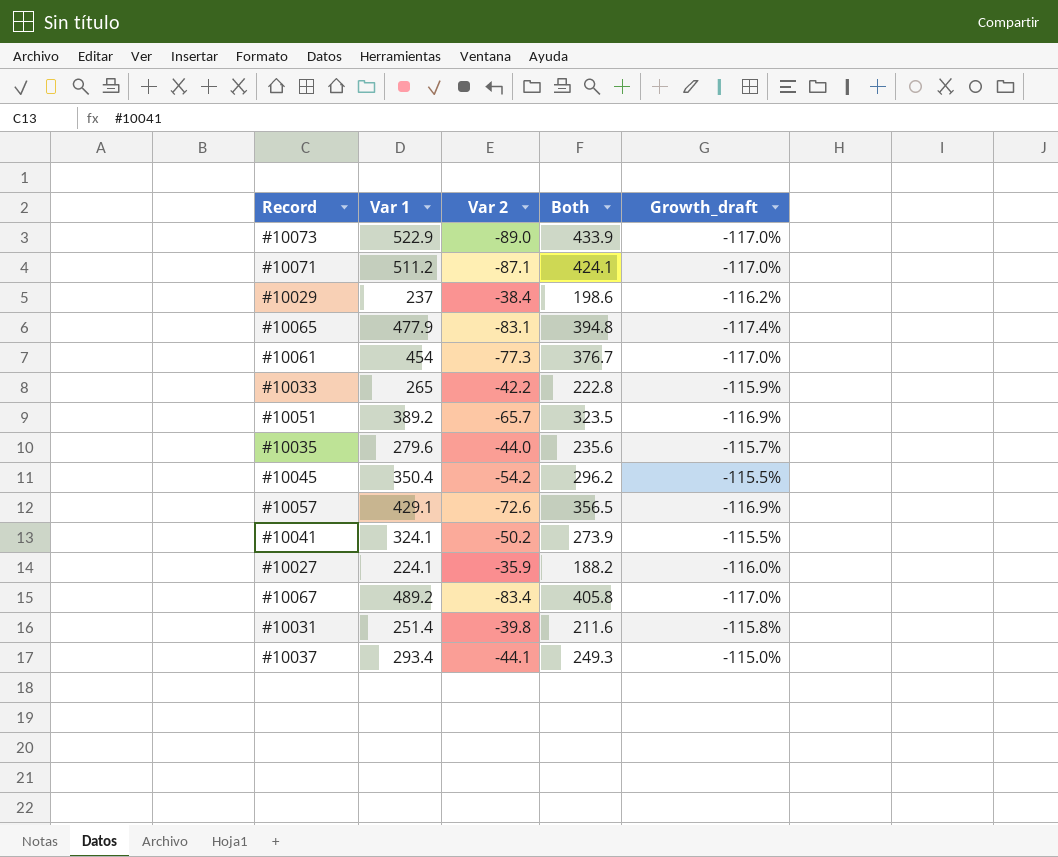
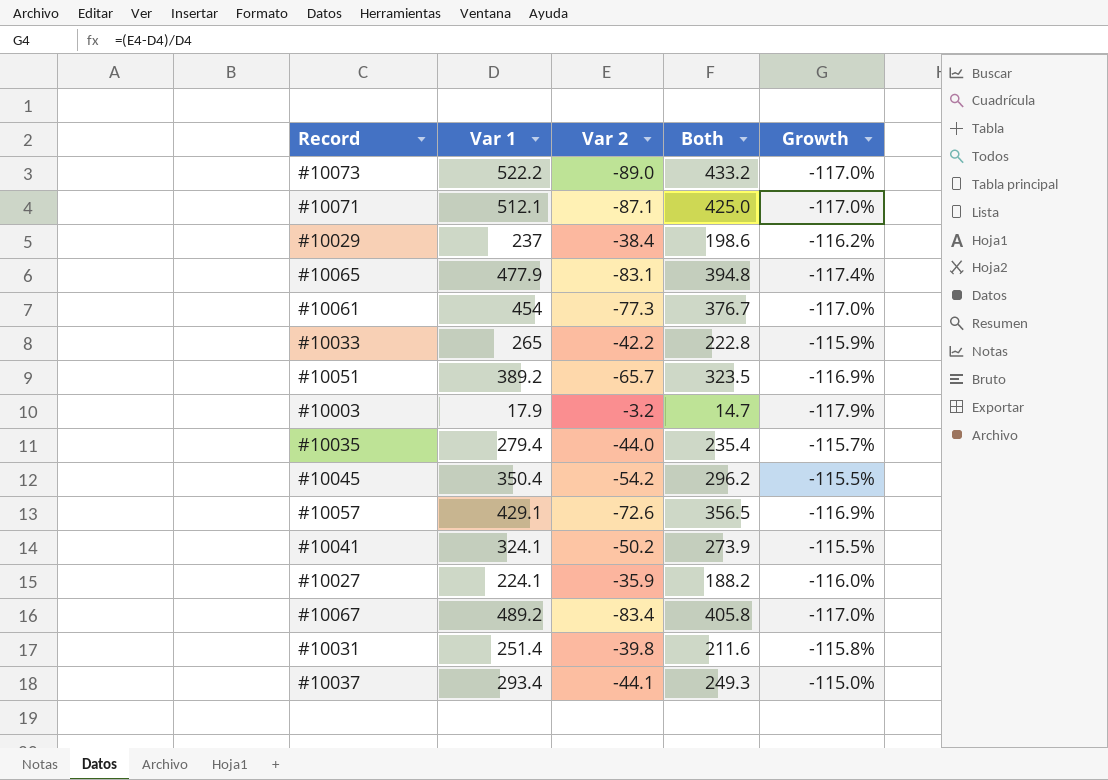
column name: Growth_draft -> Growth
#10073 | Var 1: 522.9 -> 522.2
#10073 | Both: 433.9 -> 433.2
#10071 | Var 1: 511.2 -> 512.1
#10071 | Both: 424.1 -> 425.0
row #10003: none -> 17.9 | -3.2 | 14.7 | -117.9%
#10035 | Var 1: 279.6 -> 279.4
#10035 | Both: 235.6 -> 235.4

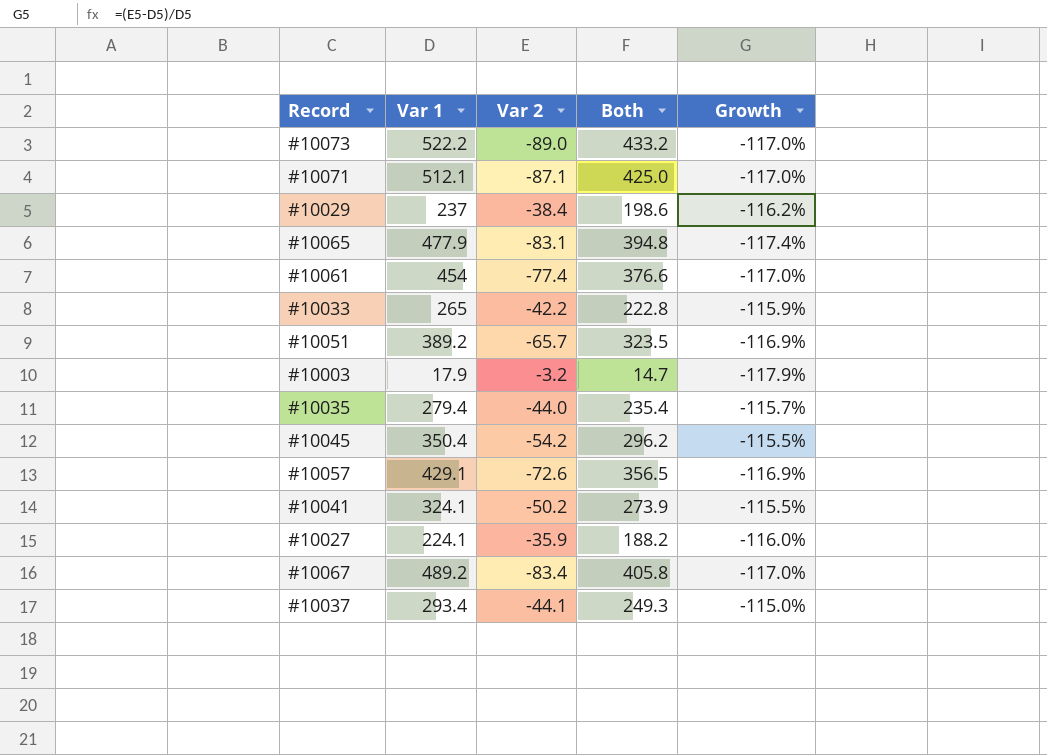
row #10031: 251.4 | -39.8 | 211.6 | -115.8% -> none
#10061 | Var 2: -77.3 -> -77.4
#10061 | Both: 376.7 -> 376.6

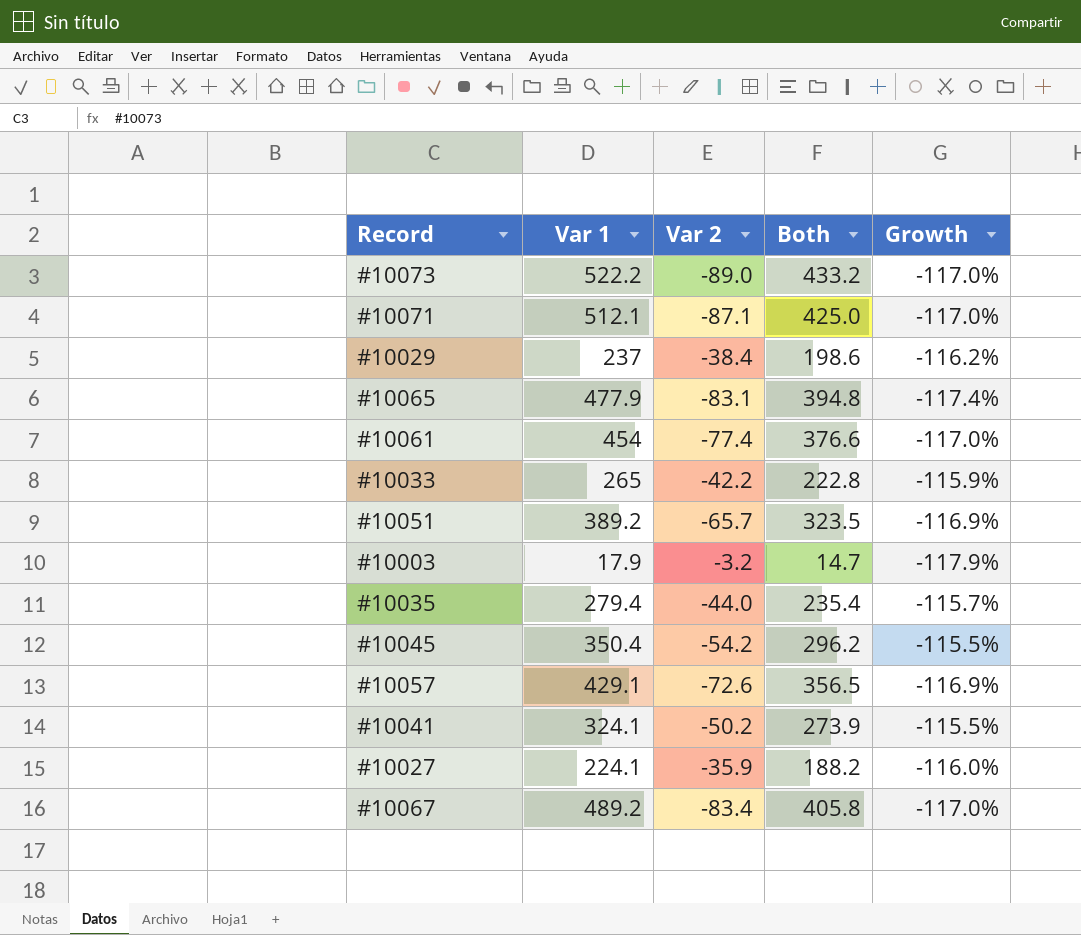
row #10037: 293.4 | -44.1 | 249.3 | -115.0% -> none

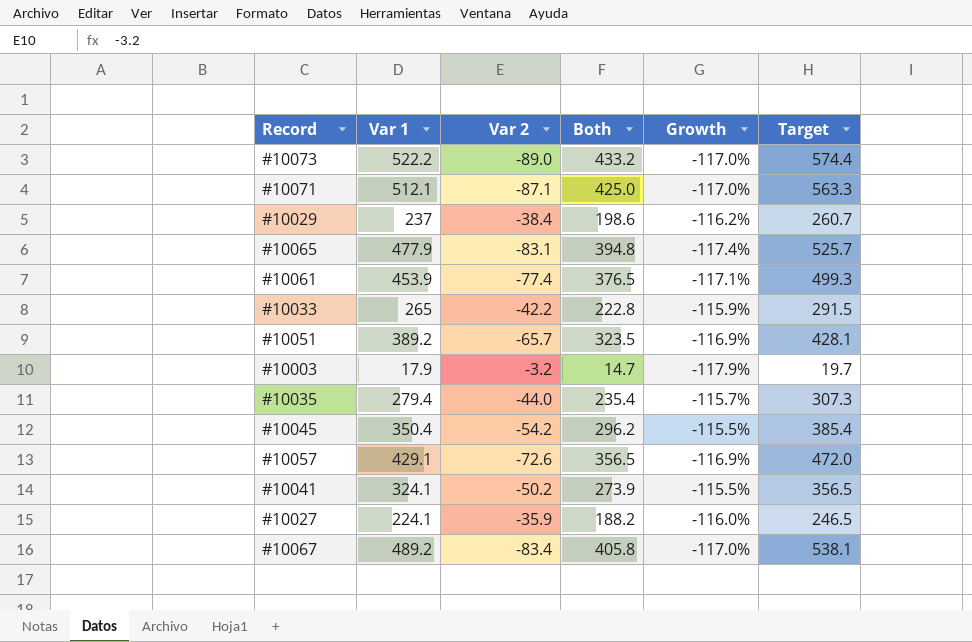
column Target | formula: none -> [Var 1] * 1.1
#10061 | Var 1: 454 -> 453.9
#10061 | Both: 376.6 -> 376.5
#10061 | Growth: -117.0% -> -117.1%

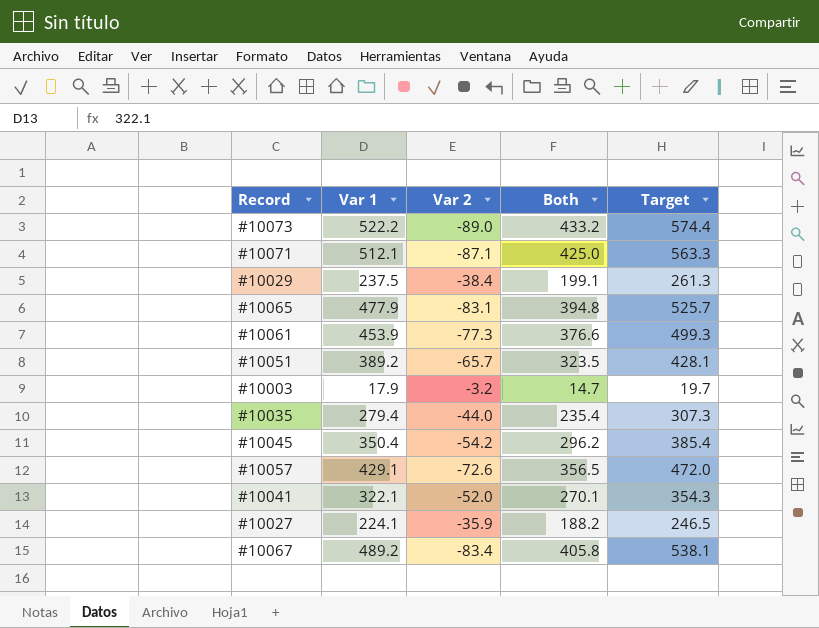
column Growth | formula: ([Var 2] - [Var 1]) / [Var 1] -> none
row #10033: 265 | -42.2 | 222.8 | -115.9% | 291.5 -> none
#10029 | Var 1: 237 -> 237.5
#10029 | Both: 198.6 -> 199.1
#10029 | Target: 260.7 -> 261.3
#10061 | Var 2: -77.4 -> -77.3
#10061 | Both: 376.5 -> 376.6
#10041 | Var 1: 324.1 -> 322.1
#10041 | Var 2: -50.2 -> -52.0
#10041 | Both: 273.9 -> 270.1
#10041 | Target: 356.5 -> 354.3

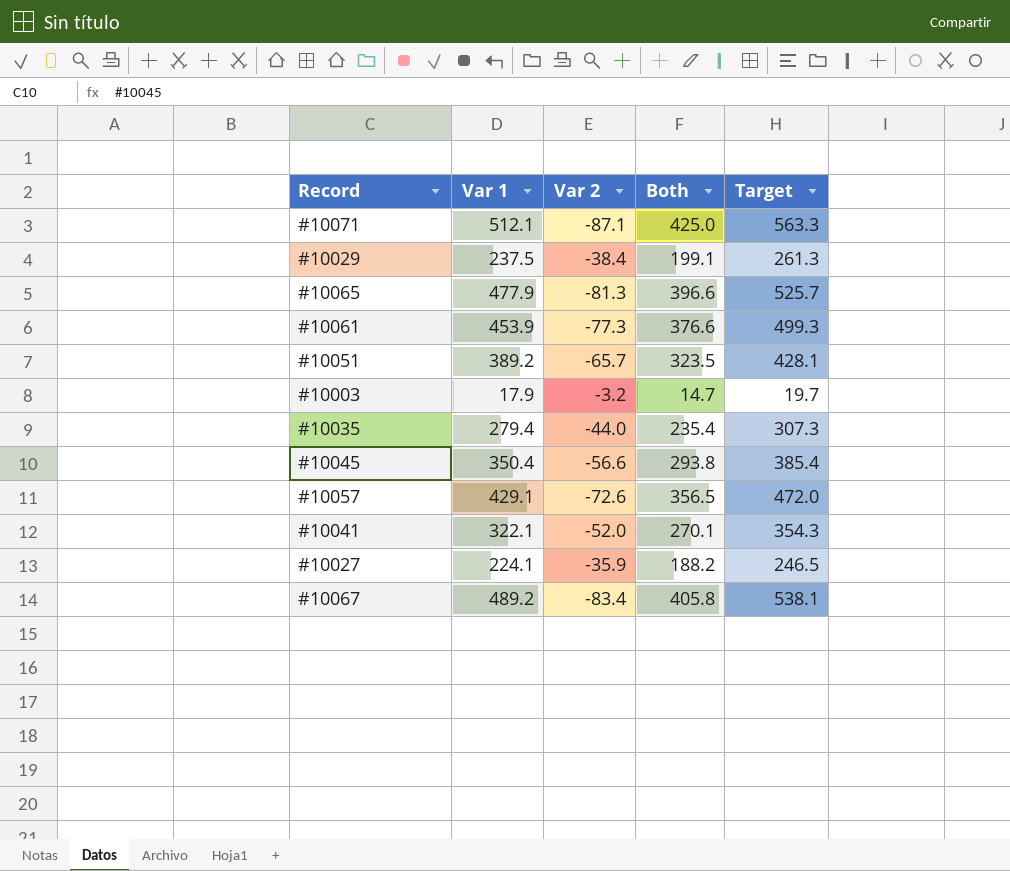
row #10073: 522.2 | -89.0 | 433.2 | 574.4 -> none
#10065 | Var 2: -83.1 -> -81.3
#10065 | Both: 394.8 -> 396.6
#10045 | Var 2: -54.2 -> -56.6
#10045 | Both: 296.2 -> 293.8

